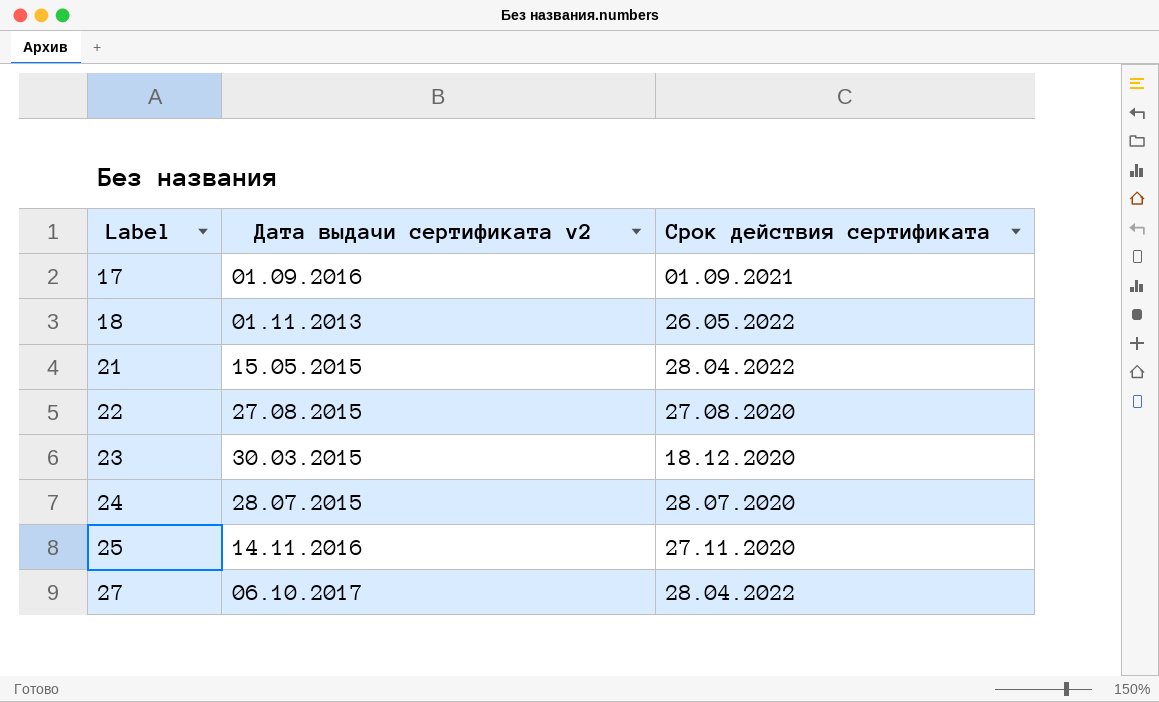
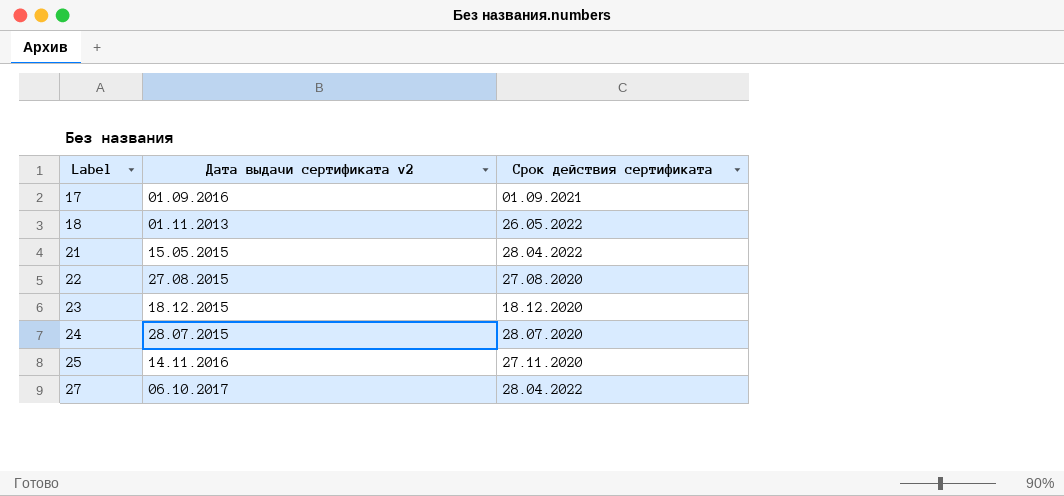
23 | Дата выдачи сертификата v2: 30.03.2015 -> 18.12.2015

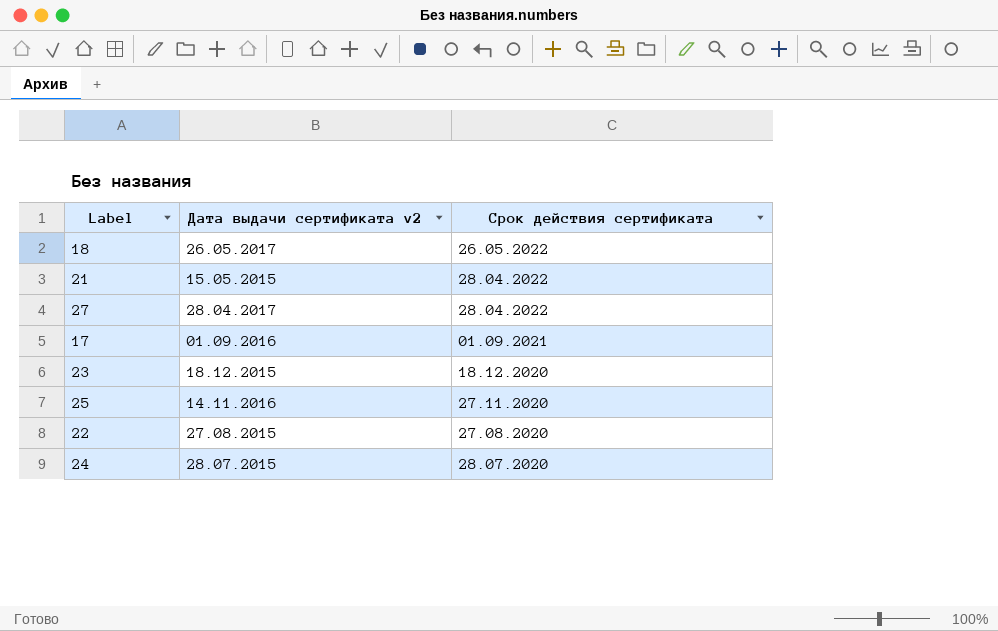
row order: Label ascending -> Срок действия сертификата descending
18 | Дата выдачи сертификата v2: 01.11.2013 -> 26.05.2017
27 | Дата выдачи сертификата v2: 06.10.2017 -> 28.04.2017

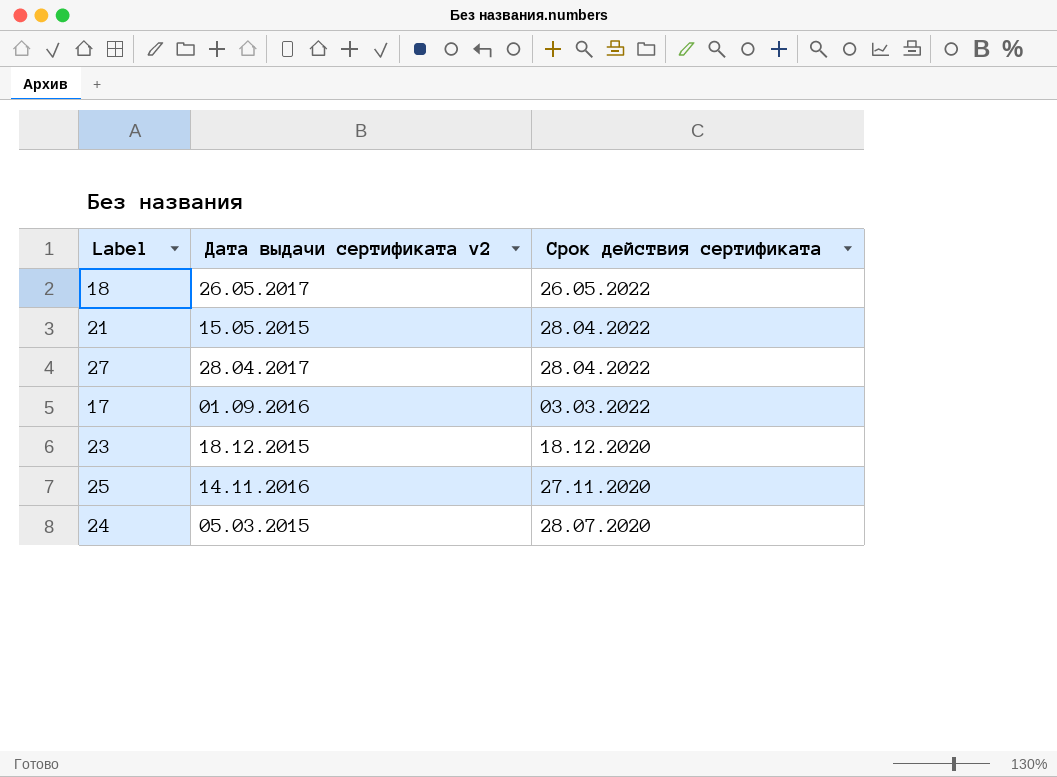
row 22: 27.08.2015 | 27.08.2020 -> none
17 | Срок действия сертификата: 01.09.2021 -> 03.03.2022
24 | Дата выдачи сертификата v2: 28.07.2015 -> 05.03.2015

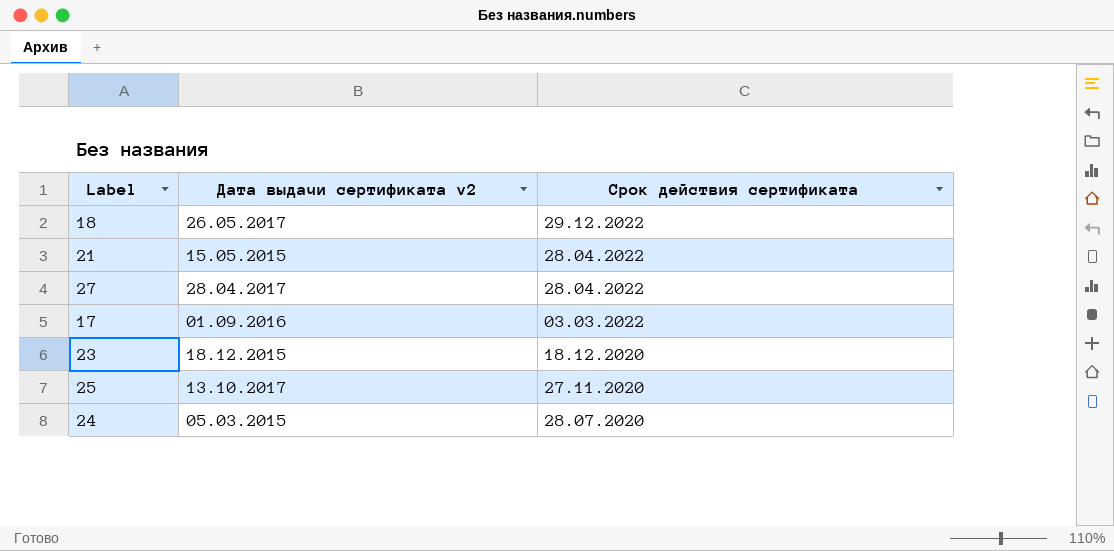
18 | Срок действия сертификата: 26.05.2022 -> 29.12.2022
25 | Дата выдачи сертификата v2: 14.11.2016 -> 13.10.2017

